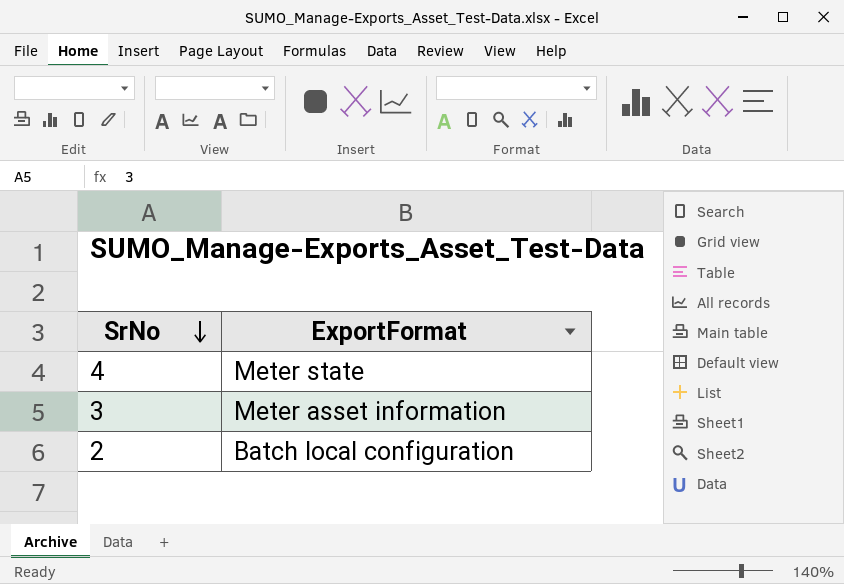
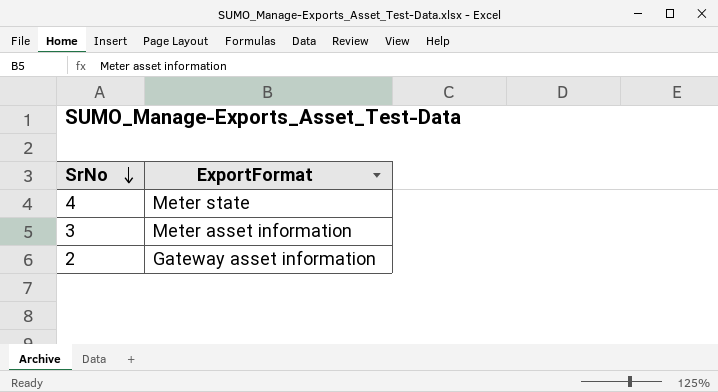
2 | ExportFormat: Batch local configuration -> Gateway asset information

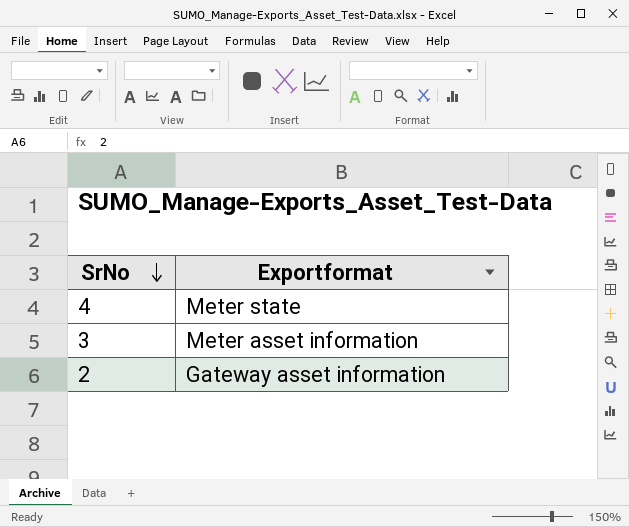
column name: ExportFormat -> Exportformat

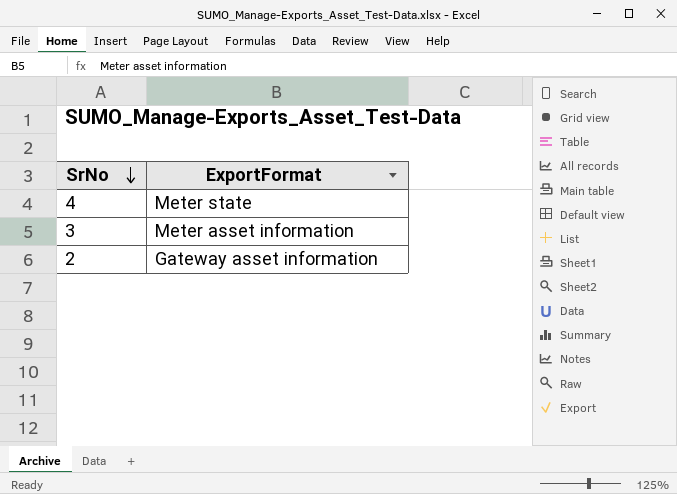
column name: Exportformat -> ExportFormat

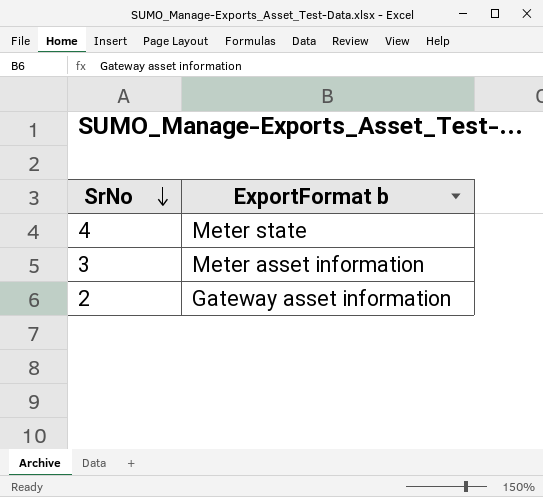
column name: ExportFormat -> ExportFormat b

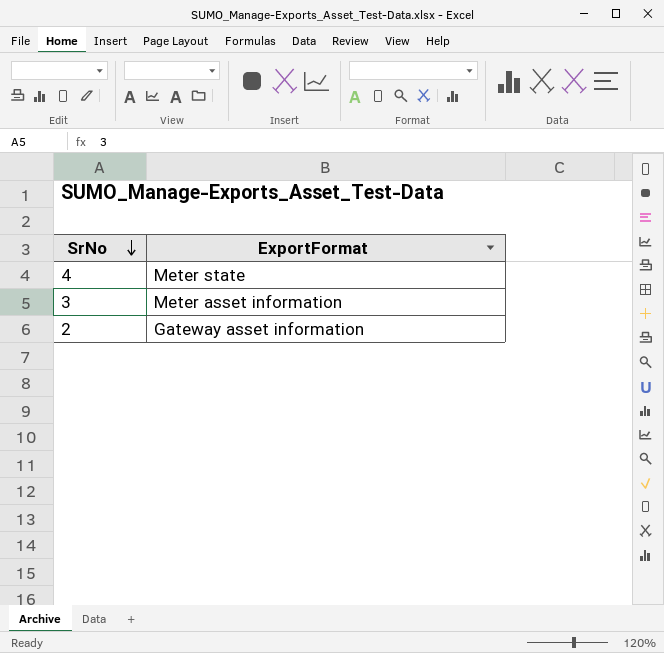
column name: ExportFormat b -> ExportFormat

